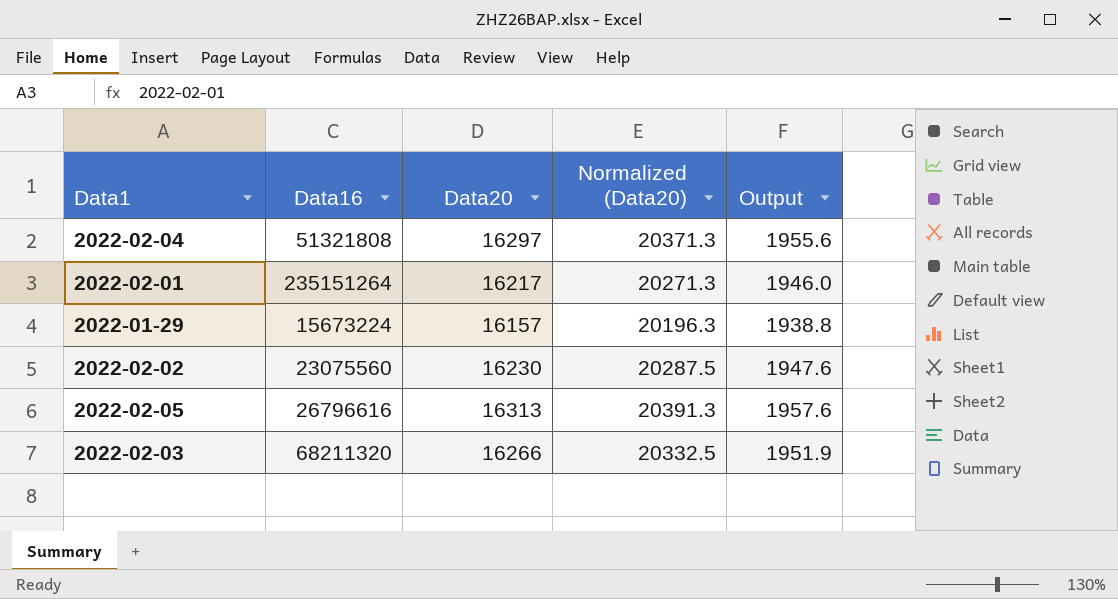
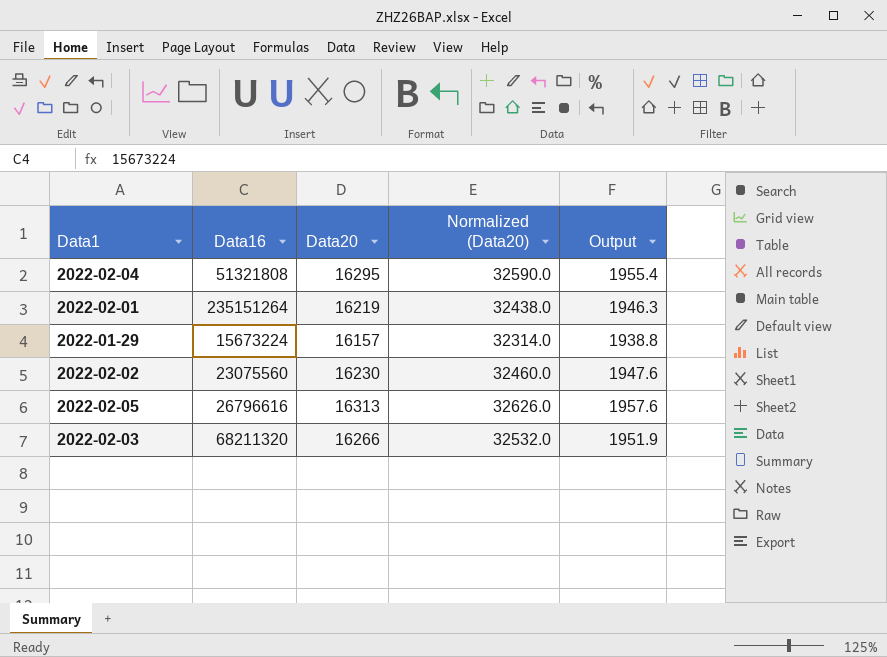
column Normalized (Data20) | formula: [Data20] * 1.25 -> [Data20] * 2
2022-02-04 | Data20: 16297 -> 16295
2022-02-04 | Output: 1955.6 -> 1955.4
2022-02-01 | Data20: 16217 -> 16219
2022-02-01 | Output: 1946.0 -> 1946.3

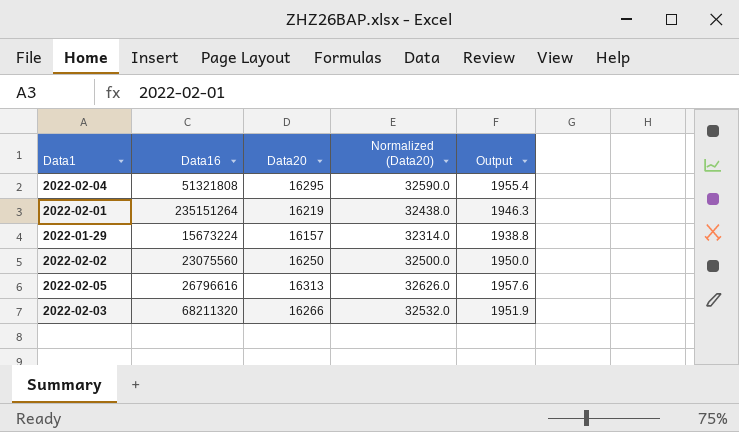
2022-02-02 | Data20: 16230 -> 16250
2022-02-02 | Normalized (Data20): 32460.0 -> 32500.0
2022-02-02 | Output: 1947.6 -> 1950.0

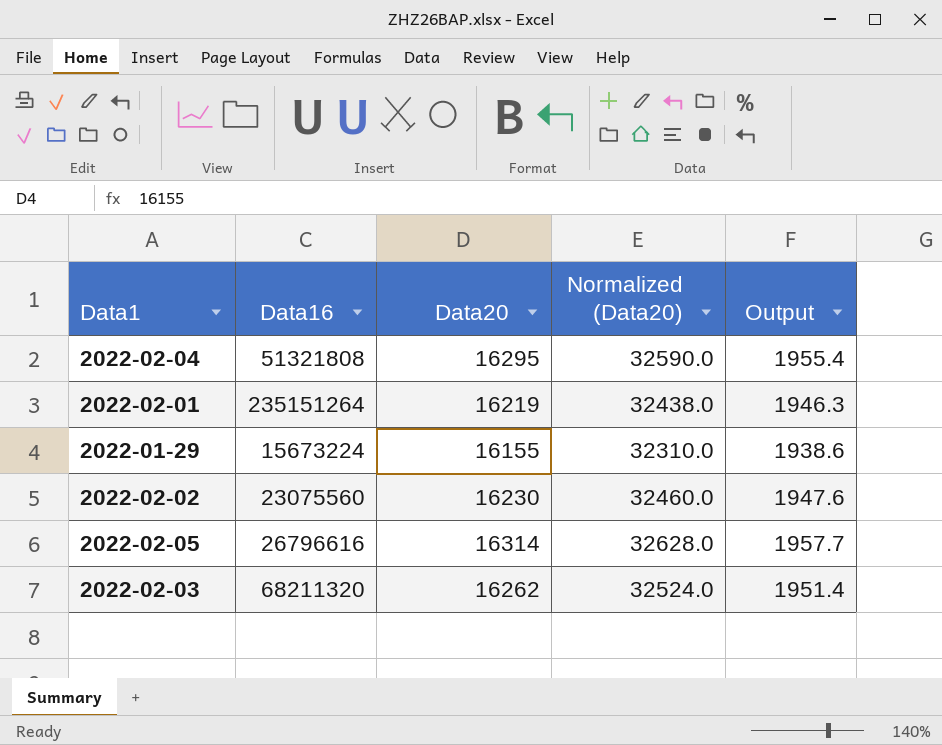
2022-01-29 | Data20: 16157 -> 16155
2022-01-29 | Normalized (Data20): 32314.0 -> 32310.0
2022-01-29 | Output: 1938.8 -> 1938.6
2022-02-02 | Data20: 16250 -> 16230
2022-02-02 | Normalized (Data20): 32500.0 -> 32460.0
2022-02-02 | Output: 1950.0 -> 1947.6
2022-02-05 | Data20: 16313 -> 16314
2022-02-05 | Normalized (Data20): 32626.0 -> 32628.0
2022-02-05 | Output: 1957.6 -> 1957.7
2022-02-03 | Data20: 16266 -> 16262
2022-02-03 | Normalized (Data20): 32532.0 -> 32524.0
2022-02-03 | Output: 1951.9 -> 1951.4

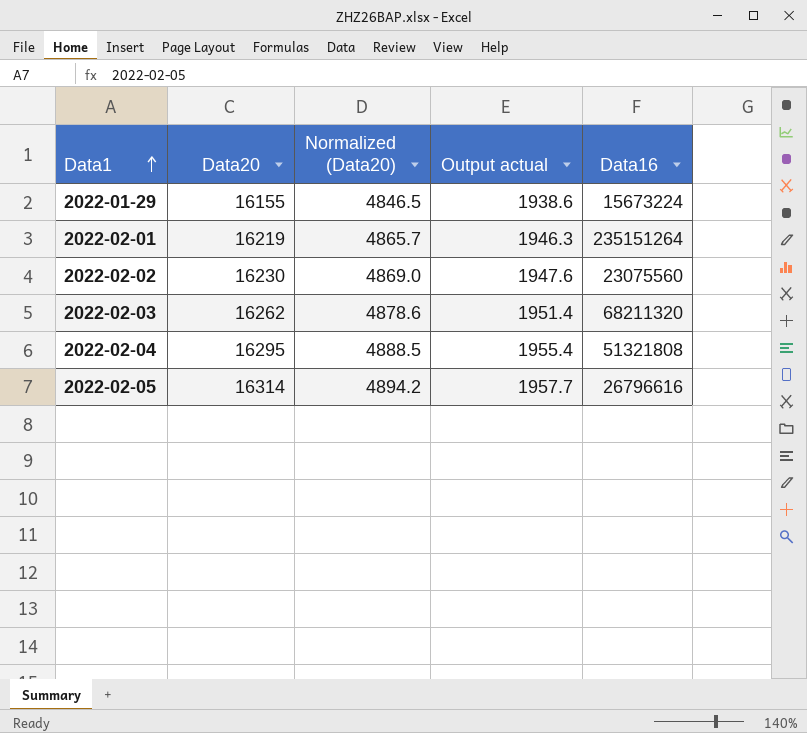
row order: none -> Data1 ascending
column Normalized (Data20) | formula: [Data20] * 2 -> [Data20] * 0.3
column name: Output -> Output actual
column Data16 | position: 2 -> 5

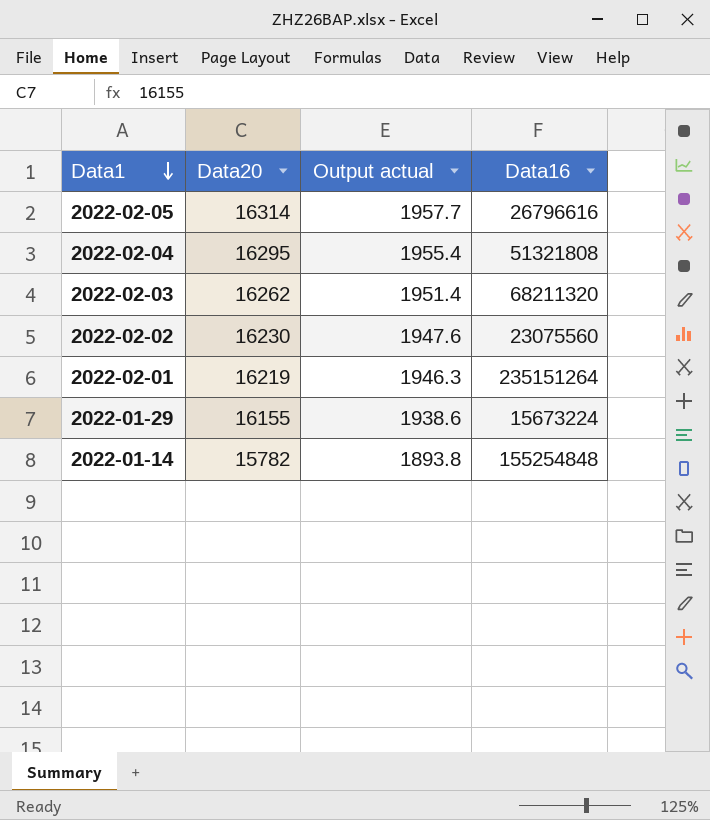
row order: Data1 ascending -> Data1 descending
column Normalized (Data20) | formula: [Data20] * 0.3 -> none
row 2022-01-14: none -> 15782 | 1893.8 | 155254848

